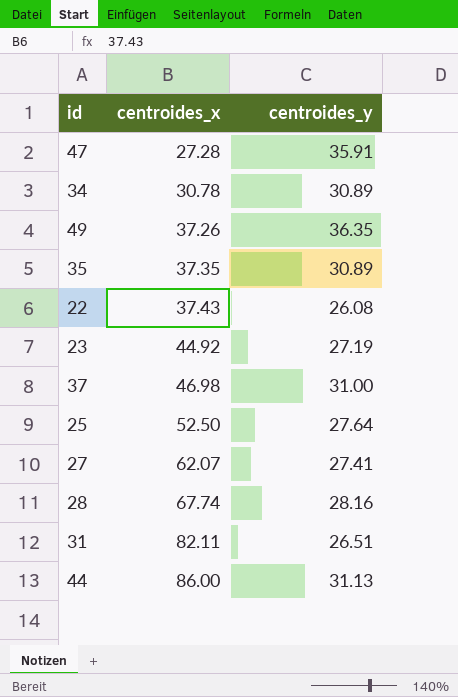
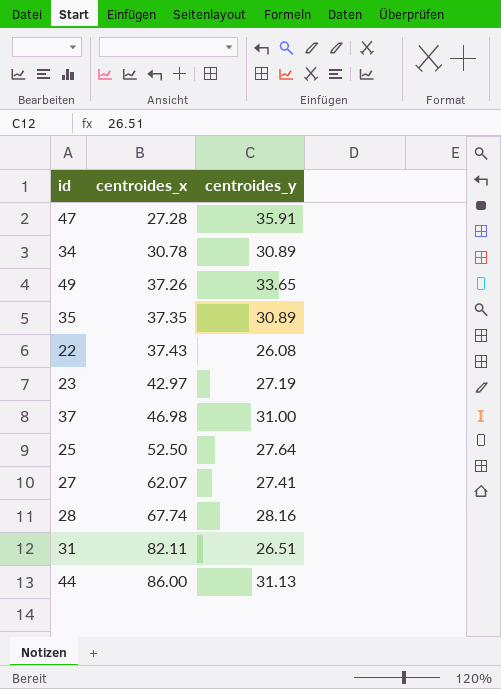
49 | centroides_y: 36.35 -> 33.65
23 | centroides_x: 44.92 -> 42.97

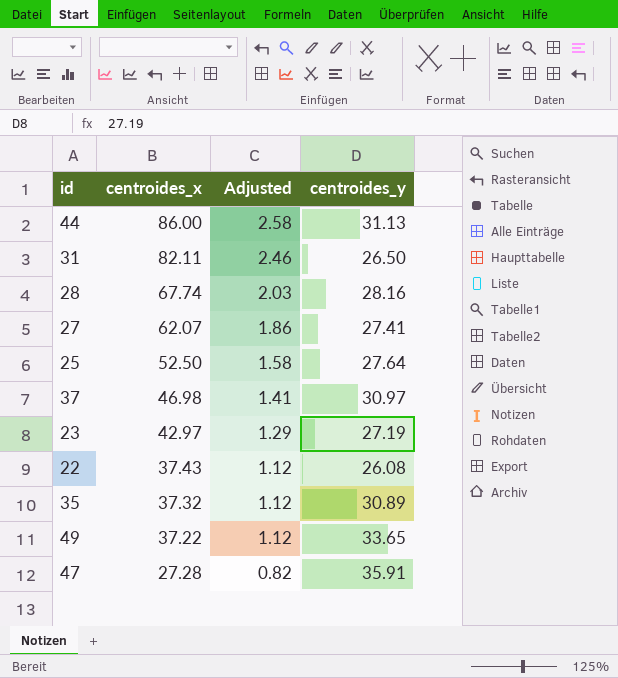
row order: centroides_x ascending -> centroides_x descending
column Adjusted | formula: none -> [centroides_x] * 0.03
row 34: 30.78 | 30.89 -> none
31 | centroides_y: 26.51 -> 26.50
37 | centroides_y: 31.00 -> 30.97
35 | centroides_x: 37.35 -> 37.32
49 | centroides_x: 37.26 -> 37.22

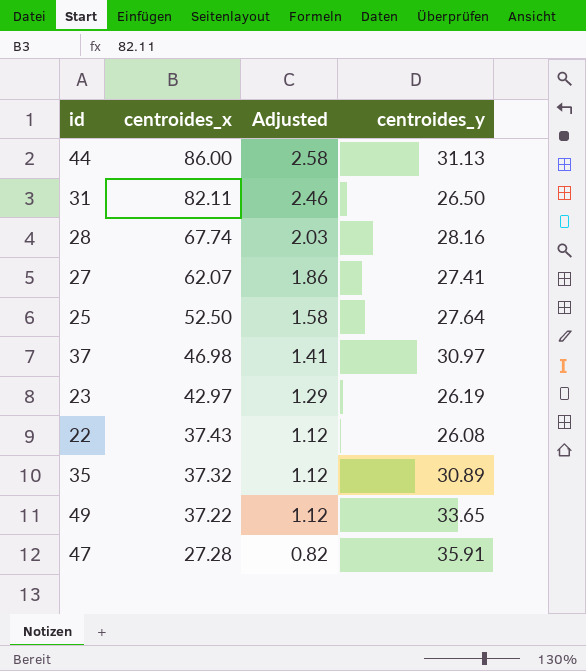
23 | centroides_y: 27.19 -> 26.19

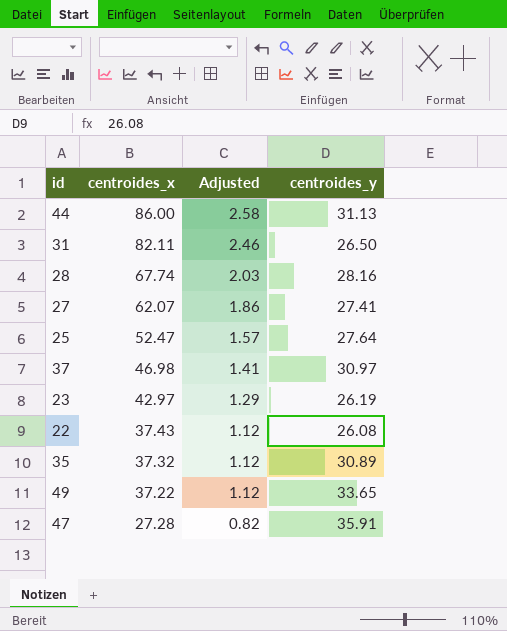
25 | centroides_x: 52.50 -> 52.47
25 | Adjusted: 1.58 -> 1.57

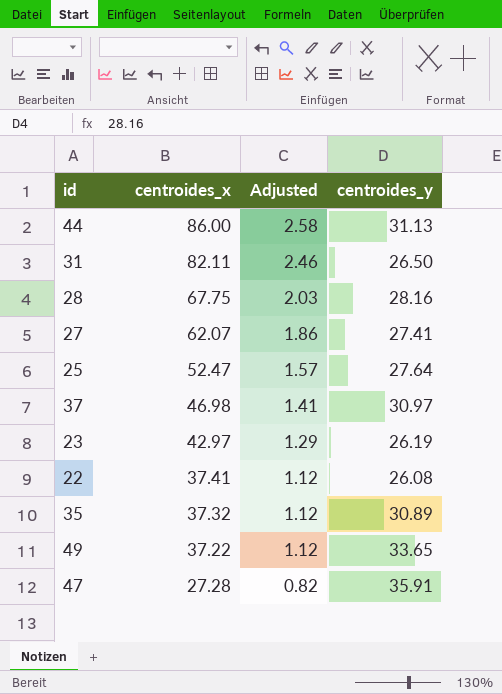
28 | centroides_x: 67.74 -> 67.75
22 | centroides_x: 37.43 -> 37.41

